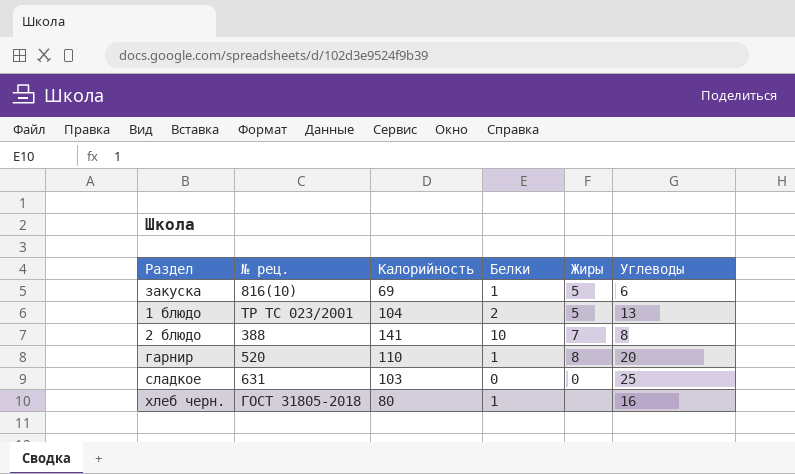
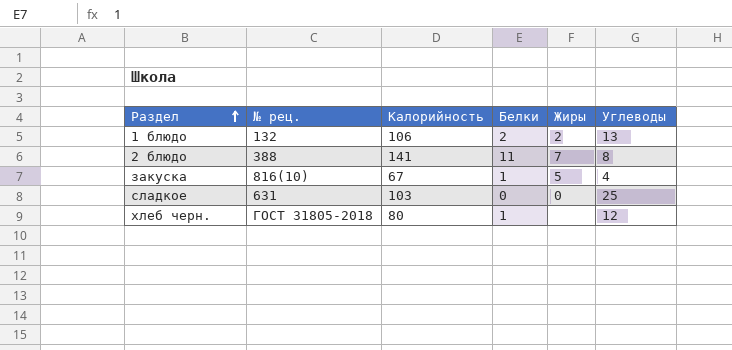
row order: none -> Раздел ascending
row гарнир: 520 | 110 | 1 | 8 | 20 -> none
1 блюдо | № рец.: ТР ТС 023/2001 -> 132
1 блюдо | Калорийность: 104 -> 106
1 блюдо | Жиры: 5 -> 2
2 блюдо | Белки: 10 -> 11
закуска | Калорийность: 69 -> 67
закуска | Углеводы: 6 -> 4
хлеб черн. | Углеводы: 16 -> 12

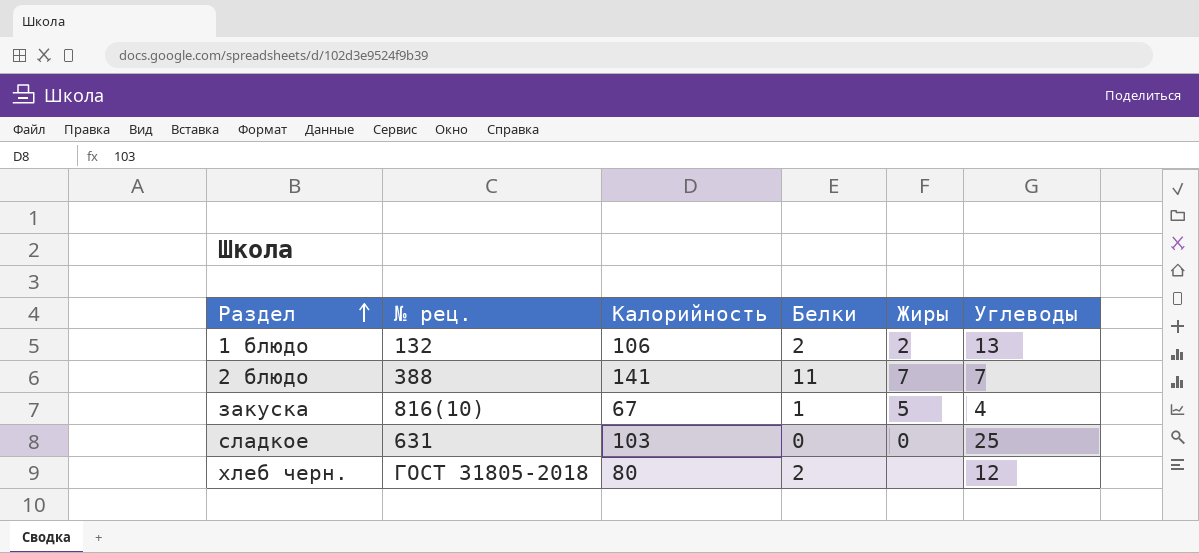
2 блюдо | Углеводы: 8 -> 7
хлеб черн. | Белки: 1 -> 2

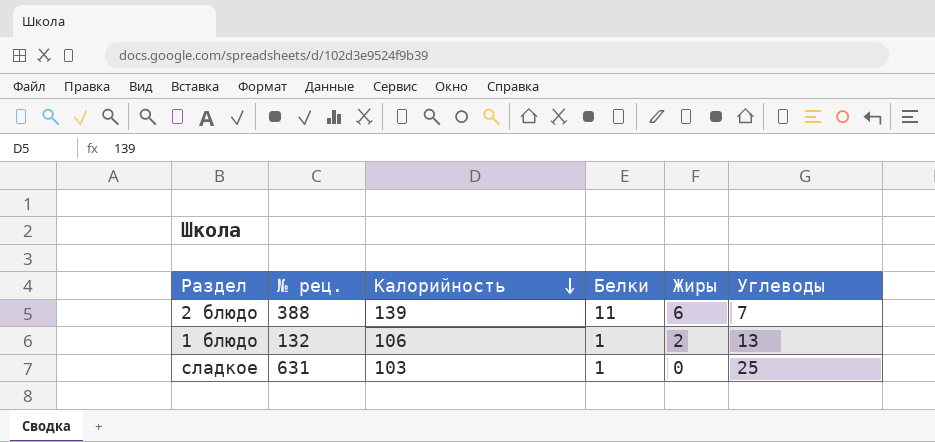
row order: Раздел ascending -> Калорийность descending
row закуска: 816(10) | 67 | 1 | 5 | 4 -> none
row хлеб черн.: ГОСТ 31805-2018 | 80 | 2 | none | 12 -> none
2 блюдо | Калорийность: 141 -> 139
2 блюдо | Жиры: 7 -> 6
1 блюдо | Белки: 2 -> 1
сладкое | Белки: 0 -> 1

